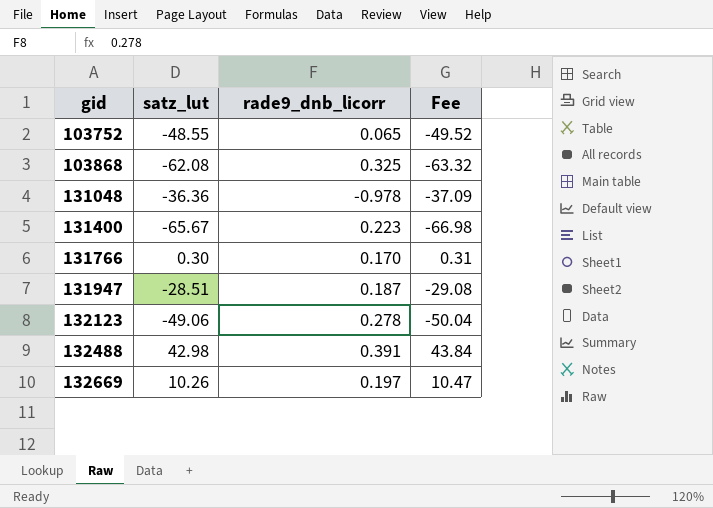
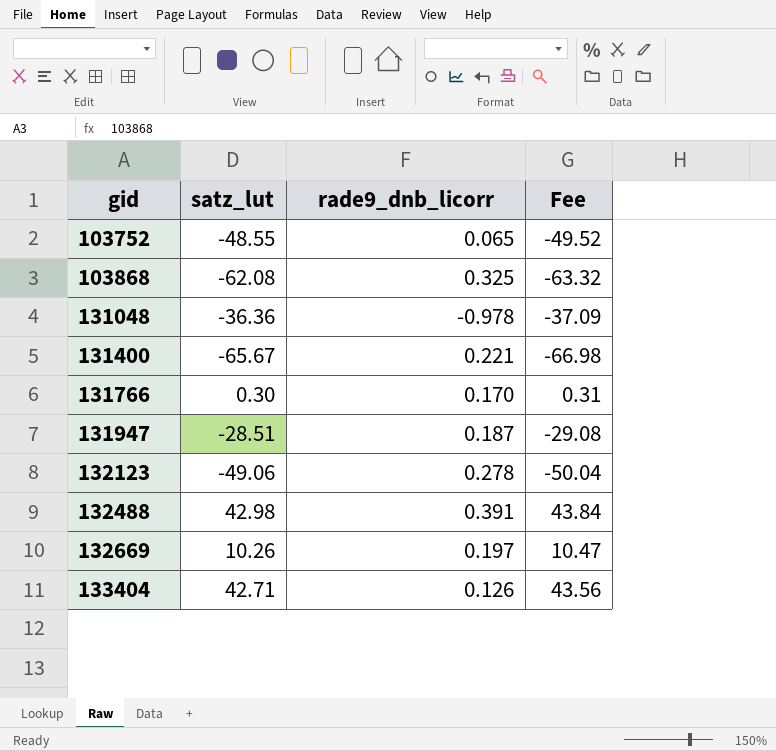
131400 | rade9_dnb_licorr: 0.223 -> 0.221
row 133404: none -> 42.71 | 0.126 | 43.56

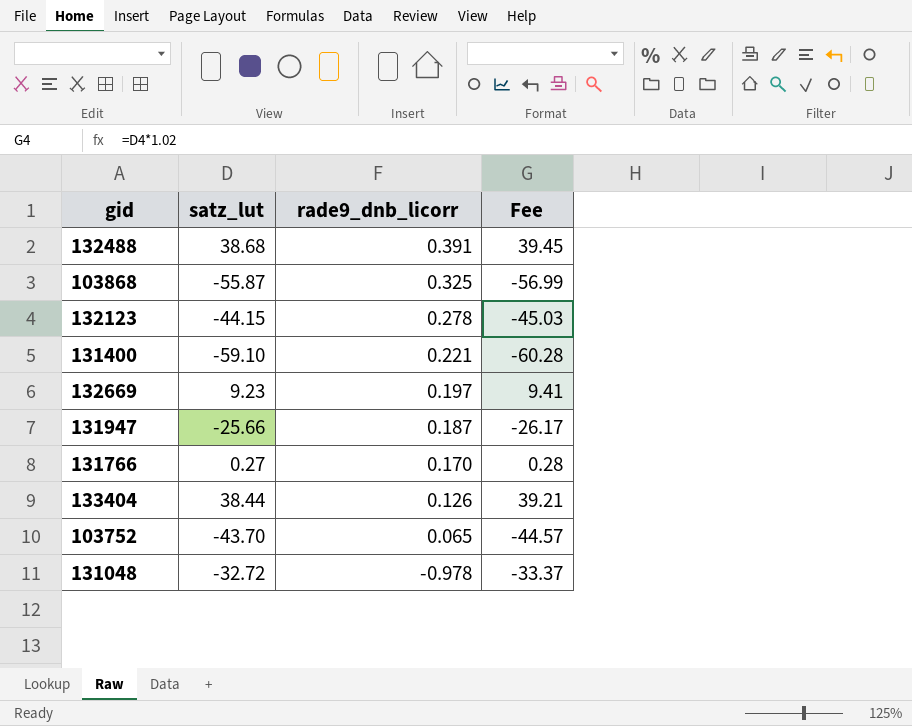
row order: gid ascending -> rade9_dnb_licorr descending
132488 | satz_lut: 42.98 -> 38.68
132488 | Fee: 43.84 -> 39.45
103868 | satz_lut: -62.08 -> -55.87
103868 | Fee: -63.32 -> -56.99
132123 | satz_lut: -49.06 -> -44.15
132123 | Fee: -50.04 -> -45.03
131400 | satz_lut: -65.67 -> -59.10
131400 | Fee: -66.98 -> -60.28
132669 | satz_lut: 10.26 -> 9.23
132669 | Fee: 10.47 -> 9.41
131947 | satz_lut: -28.51 -> -25.66
131947 | Fee: -29.08 -> -26.17
131766 | satz_lut: 0.30 -> 0.27
131766 | Fee: 0.31 -> 0.28
133404 | satz_lut: 42.71 -> 38.44
133404 | Fee: 43.56 -> 39.21
103752 | satz_lut: -48.55 -> -43.70
103752 | Fee: -49.52 -> -44.57
131048 | satz_lut: -36.36 -> -32.72
131048 | Fee: -37.09 -> -33.37

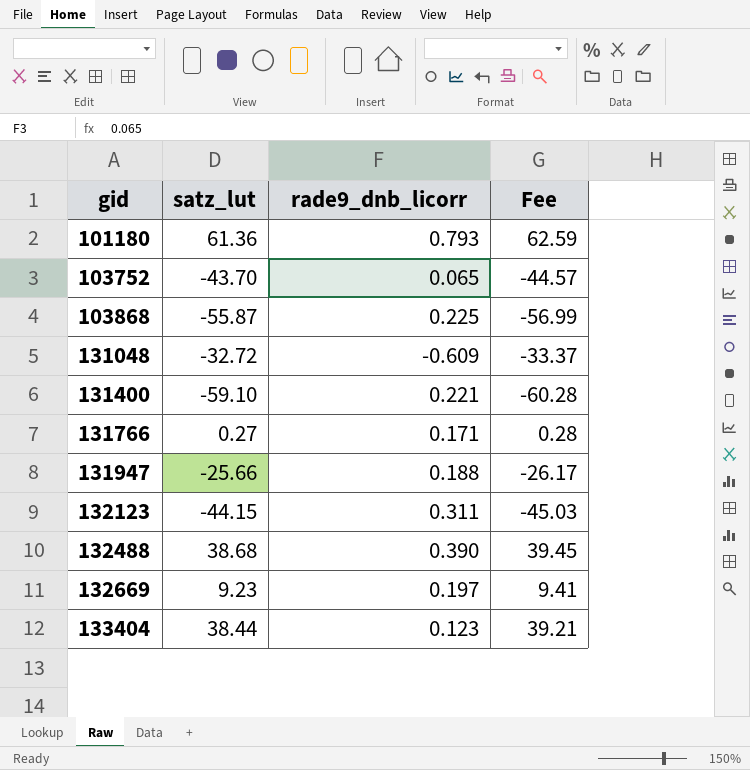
row order: rade9_dnb_licorr descending -> gid ascending
row 101180: none -> 61.36 | 0.793 | 62.59
103868 | rade9_dnb_licorr: 0.325 -> 0.225
131048 | rade9_dnb_licorr: -0.978 -> -0.609
131766 | rade9_dnb_licorr: 0.170 -> 0.171
131947 | rade9_dnb_licorr: 0.187 -> 0.188
132123 | rade9_dnb_licorr: 0.278 -> 0.311
132488 | rade9_dnb_licorr: 0.391 -> 0.390
133404 | rade9_dnb_licorr: 0.126 -> 0.123

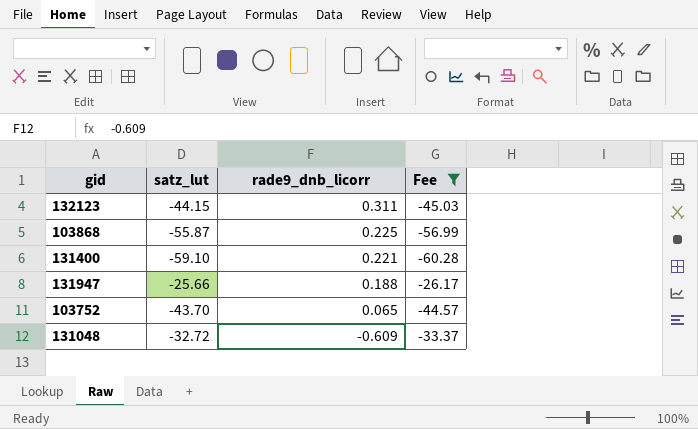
filter: none -> Fee <= -26.17
row order: gid ascending -> rade9_dnb_licorr descending

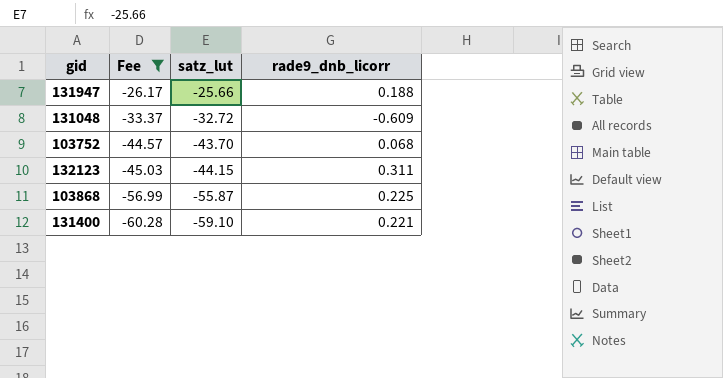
row order: rade9_dnb_licorr descending -> Fee descending
column Fee | position: 4 -> 2
103752 | rade9_dnb_licorr: 0.065 -> 0.068

